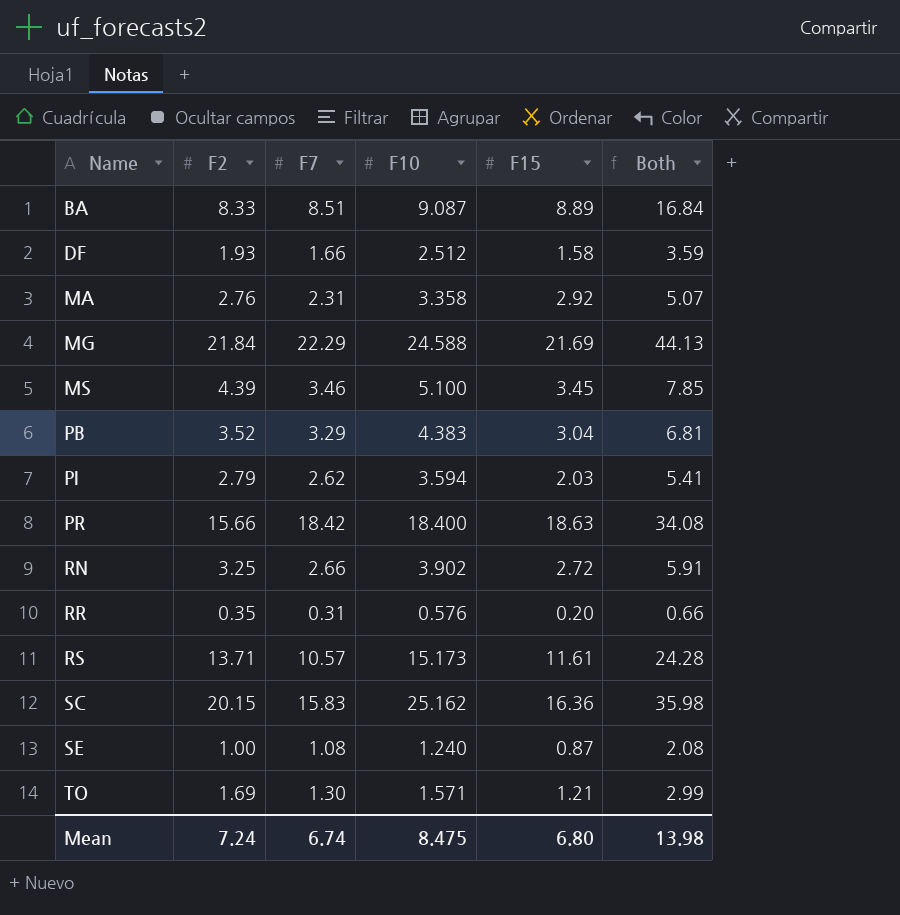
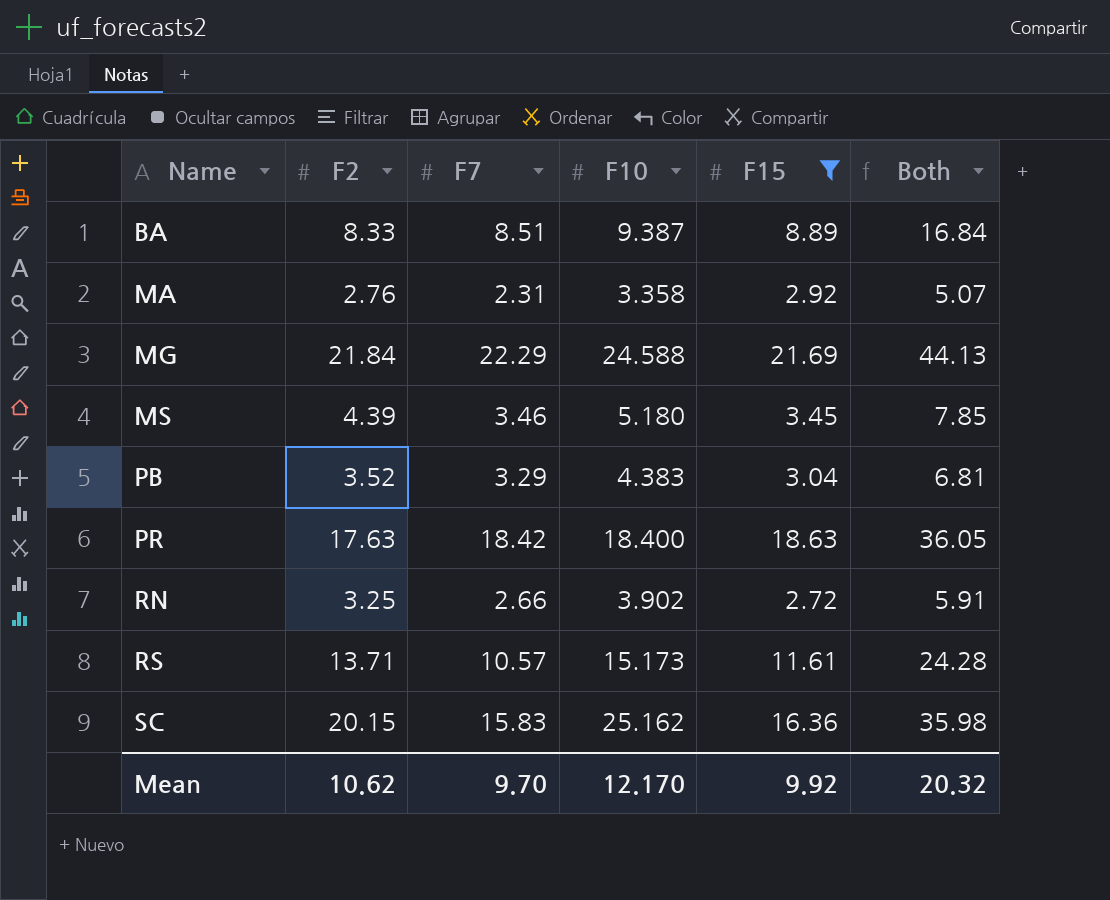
filter: none -> F15 >= 2.72
BA | F10: 9.087 -> 9.387
MS | F10: 5.100 -> 5.180
PR | F2: 15.66 -> 17.63
PR | Both: 34.08 -> 36.05
Mean | F2: 7.24 -> 10.62
Mean | F7: 6.74 -> 9.70
Mean | F10: 8.475 -> 12.170
Mean | F15: 6.80 -> 9.92
Mean | Both: 13.98 -> 20.32

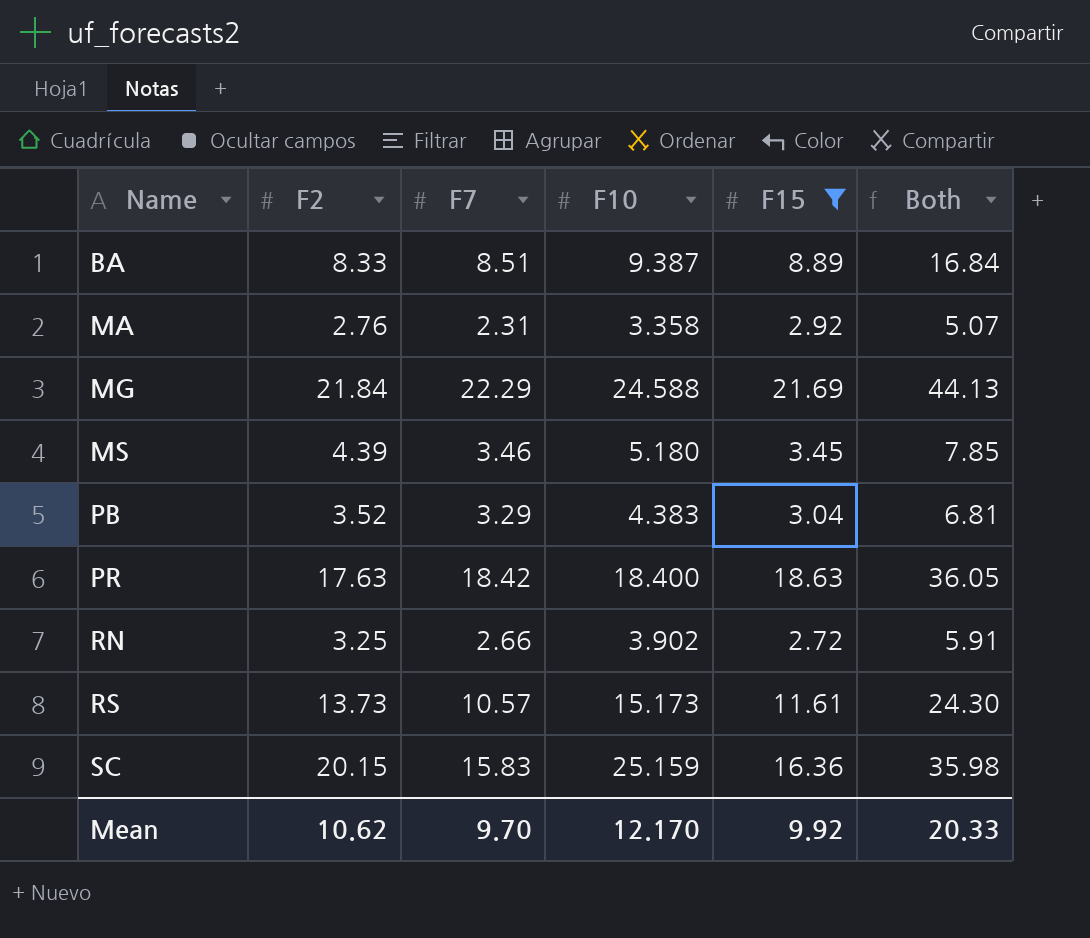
RS | F2: 13.71 -> 13.73
RS | Both: 24.28 -> 24.30
SC | F10: 25.162 -> 25.159
Mean | Both: 20.32 -> 20.33

